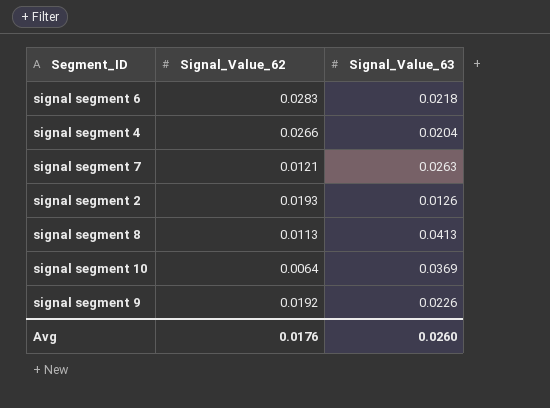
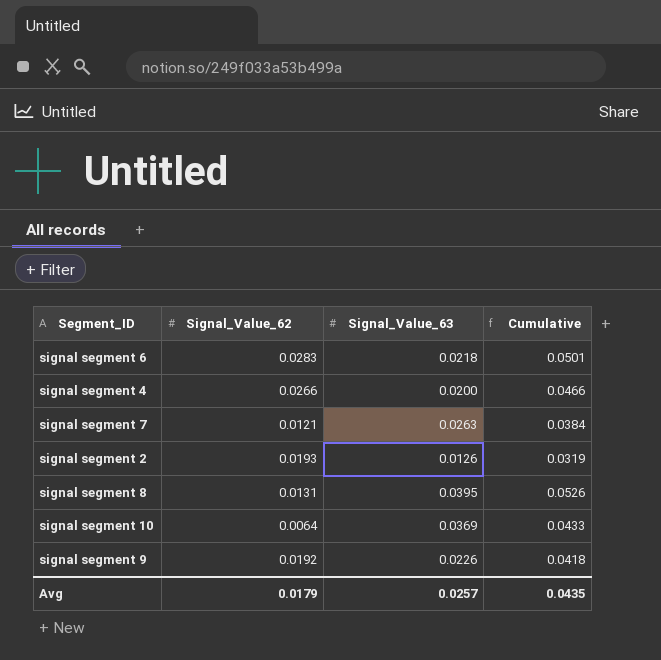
column Cumulative | formula: none -> [Signal_Value_62] + [Signal_Value_63]
signal segment 4 | Signal_Value_63: 0.0204 -> 0.0200
signal segment 8 | Signal_Value_62: 0.0113 -> 0.0131
signal segment 8 | Signal_Value_63: 0.0413 -> 0.0395
Avg | Signal_Value_62: 0.0176 -> 0.0179
Avg | Signal_Value_63: 0.0260 -> 0.0257

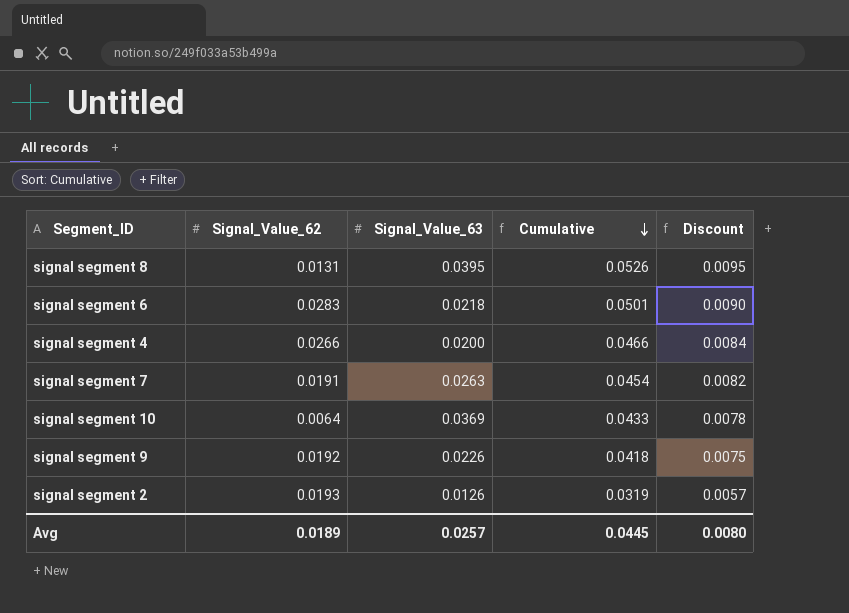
row order: none -> Cumulative descending
column Discount | formula: none -> [Cumulative] * 0.18
signal segment 7 | Signal_Value_62: 0.0121 -> 0.0191
signal segment 7 | Cumulative: 0.0384 -> 0.0454
Avg | Signal_Value_62: 0.0179 -> 0.0189
Avg | Cumulative: 0.0435 -> 0.0445

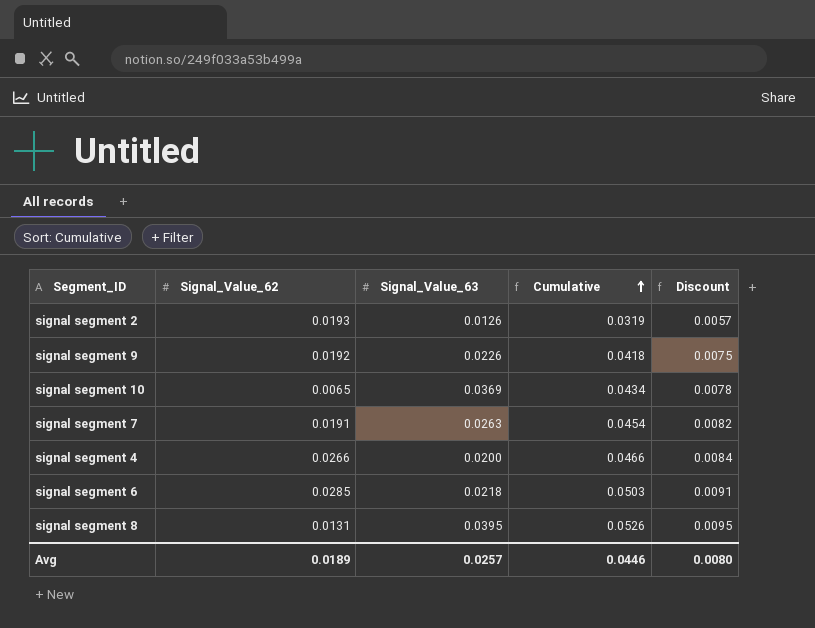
row order: Cumulative descending -> Cumulative ascending
signal segment 10 | Signal_Value_62: 0.0064 -> 0.0065
signal segment 10 | Cumulative: 0.0433 -> 0.0434
signal segment 6 | Signal_Value_62: 0.0283 -> 0.0285
signal segment 6 | Cumulative: 0.0501 -> 0.0503
signal segment 6 | Discount: 0.0090 -> 0.0091
Avg | Cumulative: 0.0445 -> 0.0446

